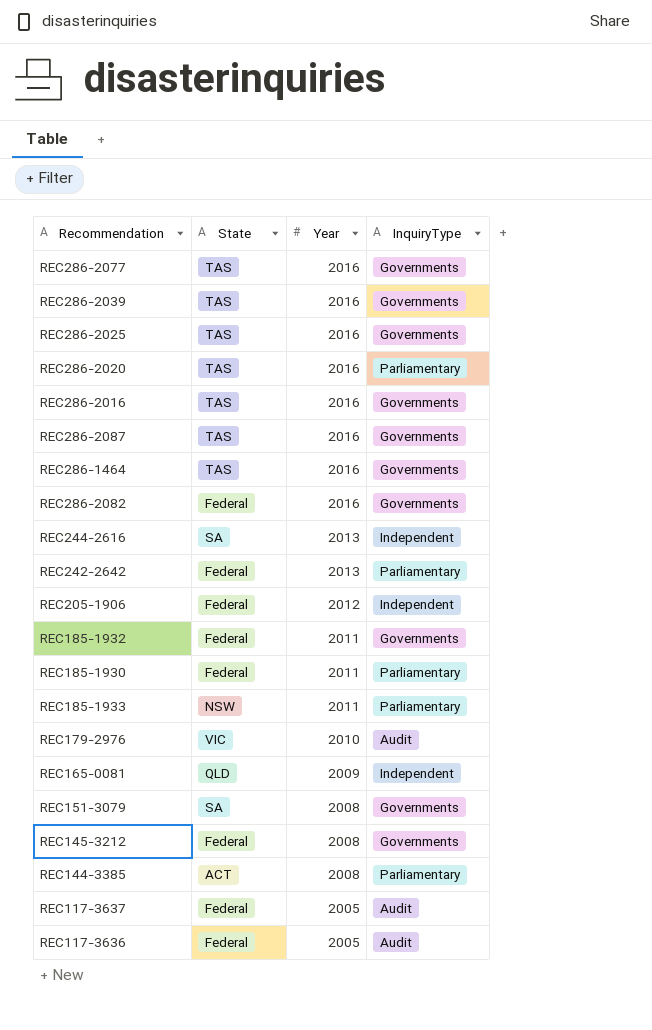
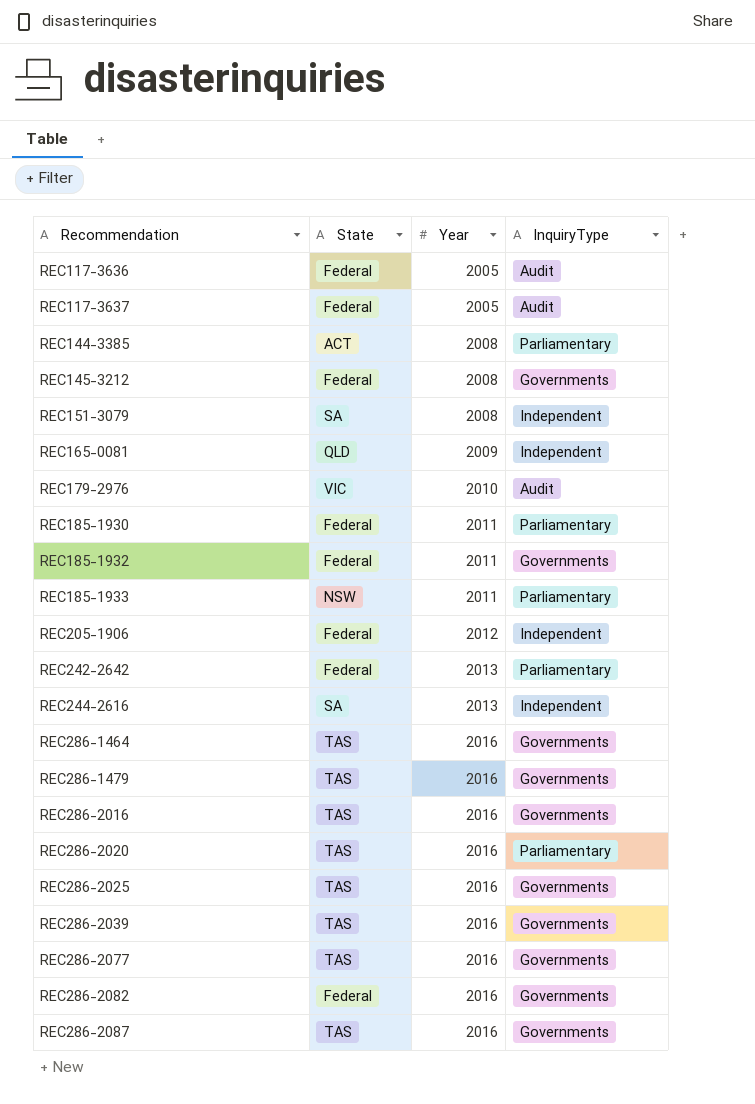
row order: Year descending -> Recommendation ascending
REC151-3079 | InquiryType: Governments -> Independent
row REC286-1479: none -> TAS | 2016 | Governments

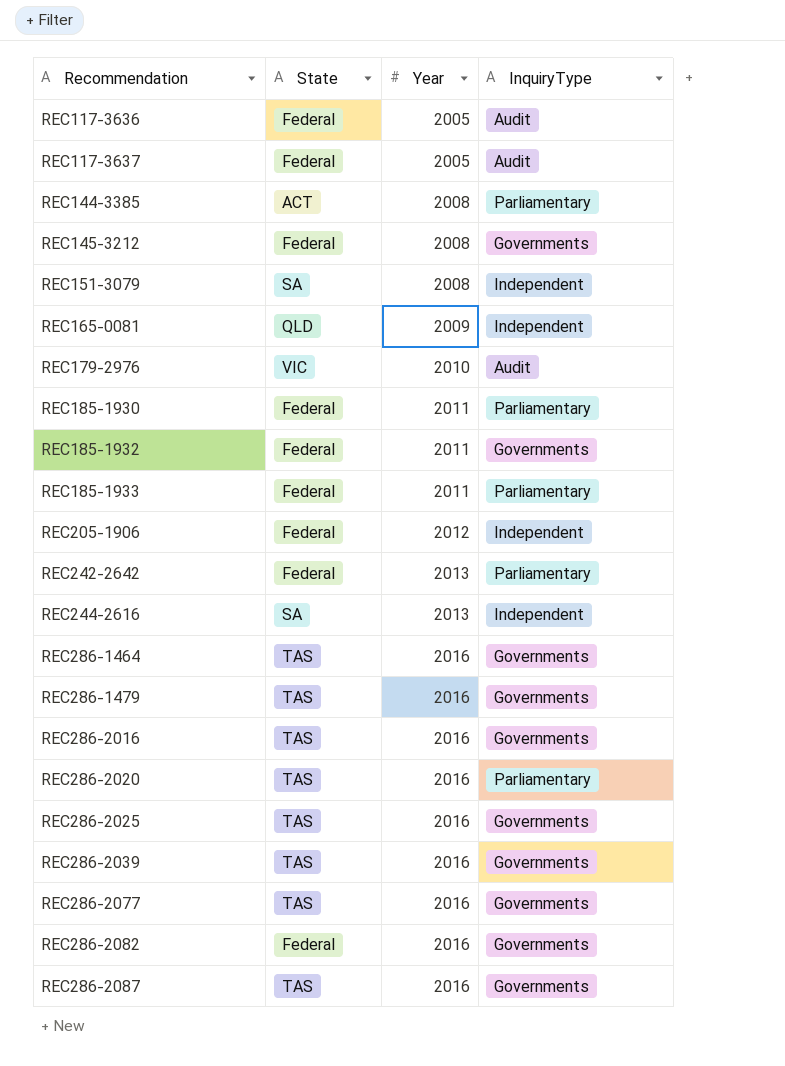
REC185-1933 | State: NSW -> Federal

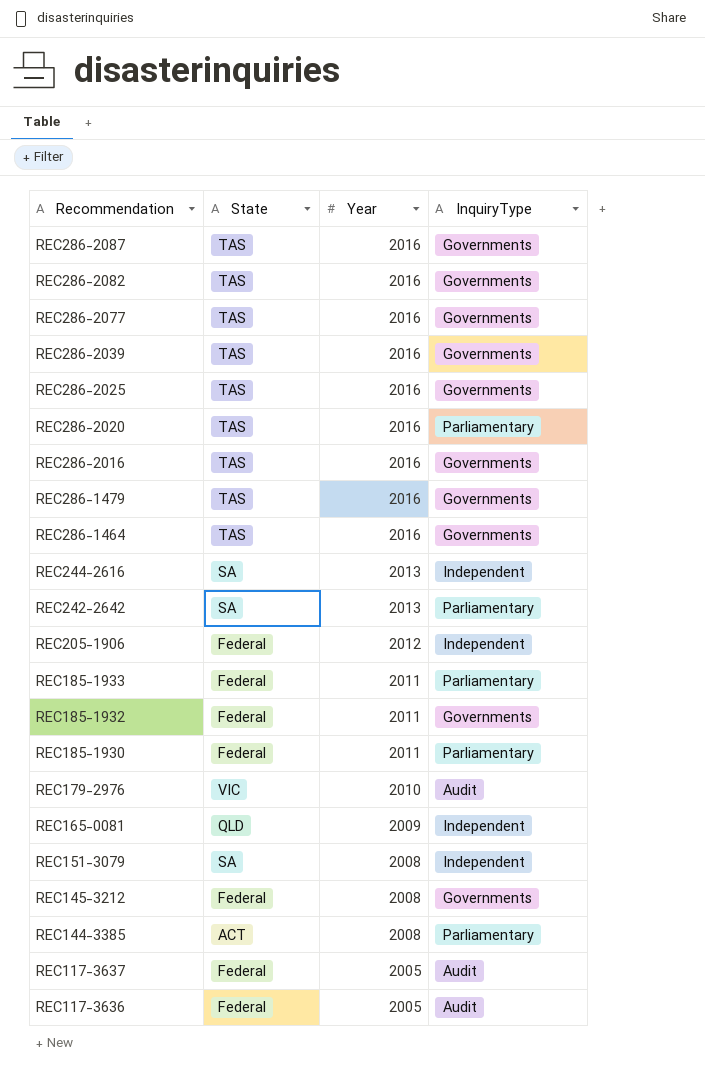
row order: Recommendation ascending -> Recommendation descending
REC286-2082 | State: Federal -> TAS
REC242-2642 | State: Federal -> SA

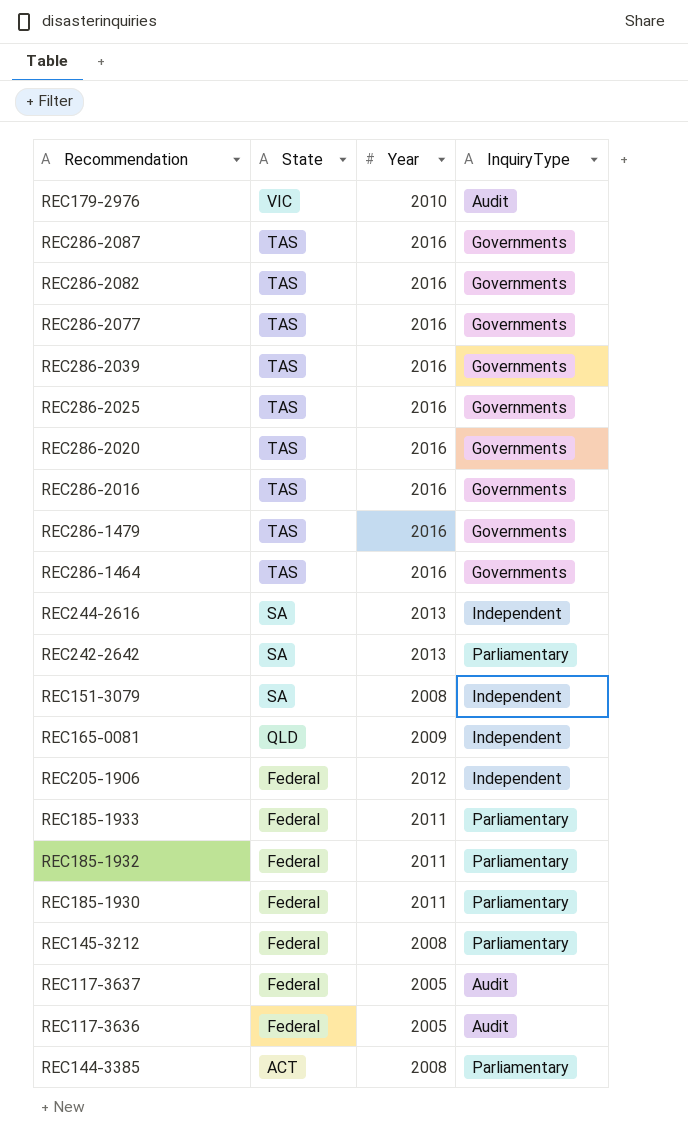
row order: Recommendation descending -> State descending
REC286-2020 | InquiryType: Parliamentary -> Governments
REC185-1932 | InquiryType: Governments -> Parliamentary
REC145-3212 | InquiryType: Governments -> Parliamentary

